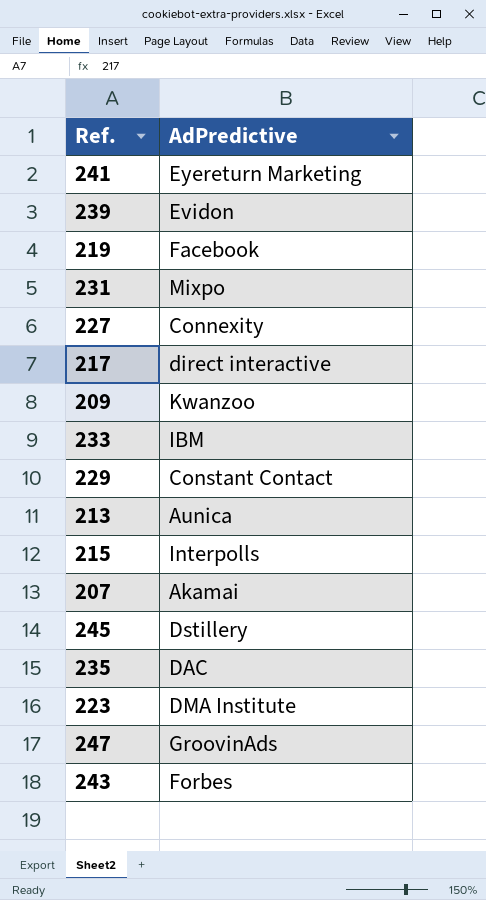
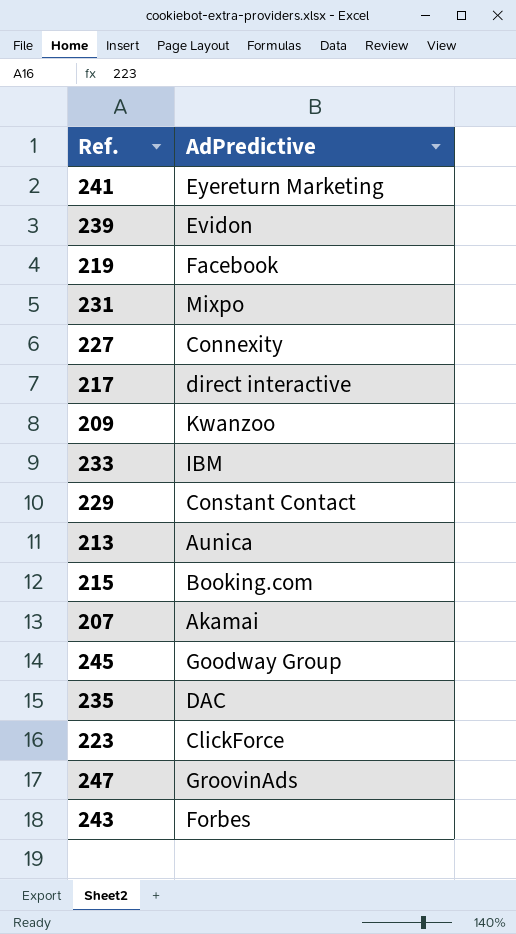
215 | AdPredictive: Interpolls -> Booking.com
245 | AdPredictive: Dstillery -> Goodway Group
223 | AdPredictive: DMA Institute -> ClickForce

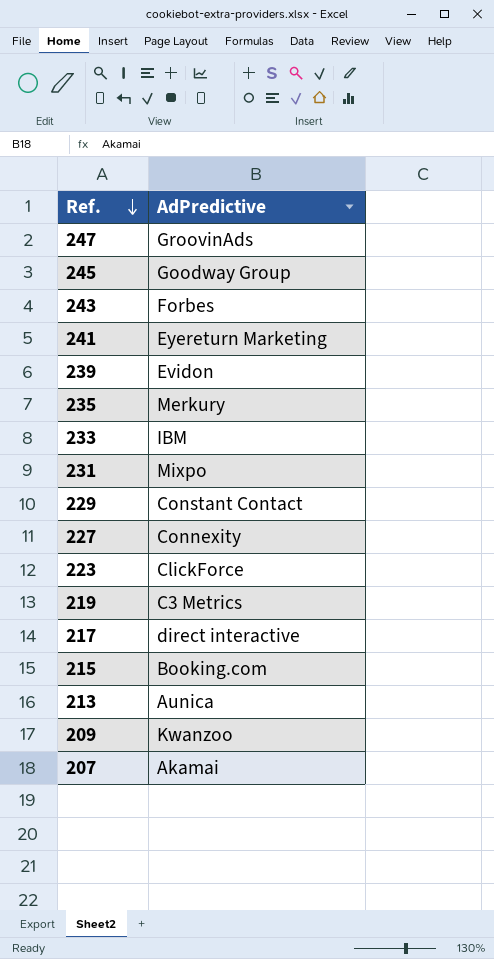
row order: none -> Ref. descending
235 | AdPredictive: DAC -> Merkury
219 | AdPredictive: Facebook -> C3 Metrics

